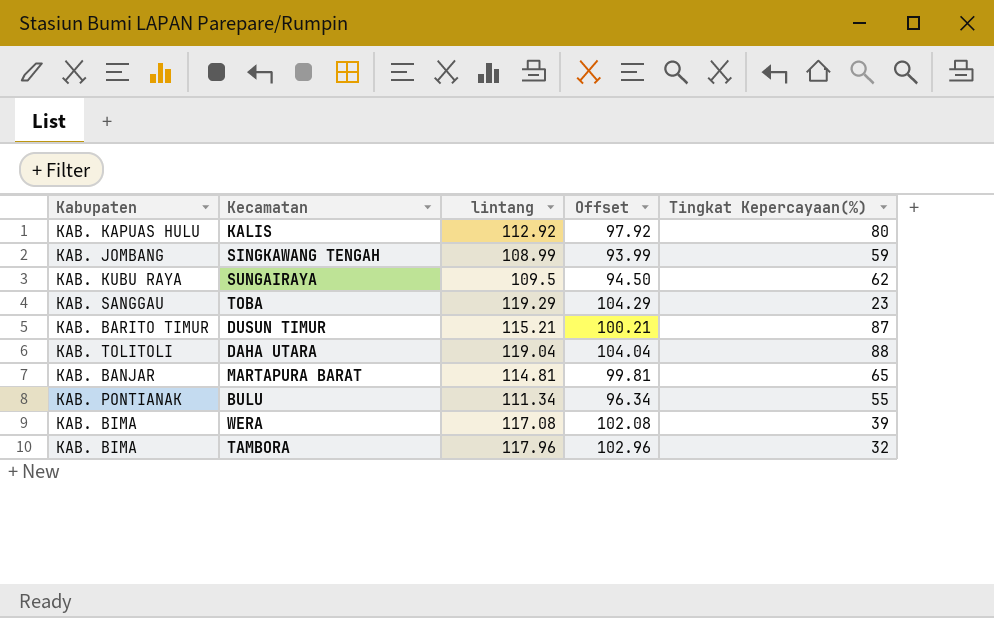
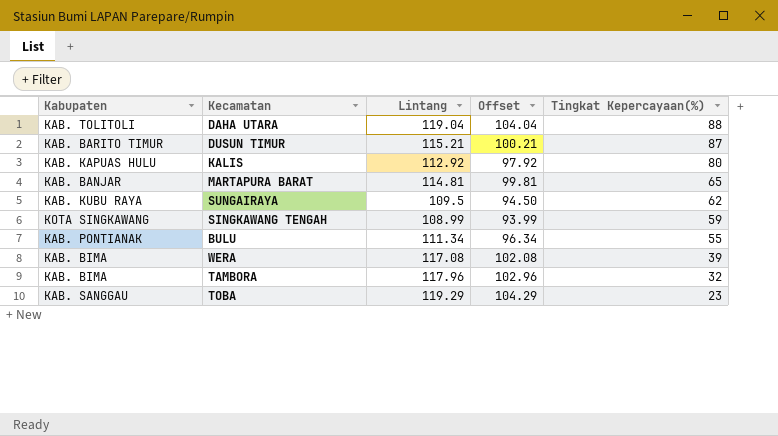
row order: none -> Tingkat Kepercayaan(%) descending
column name: lintang -> Lintang
SINGKAWANG TENGAH | Kabupaten: KAB. JOMBANG -> KOTA SINGKAWANG

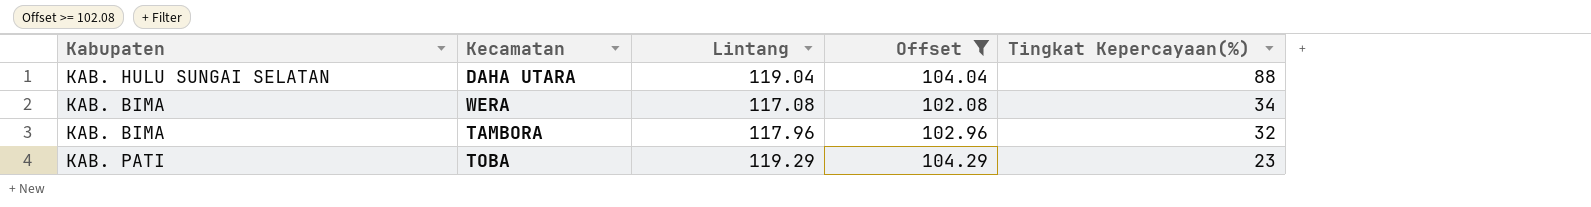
filter: none -> Offset >= 102.08
DAHA UTARA | Kabupaten: KAB. TOLITOLI -> KAB. HULU SUNGAI SELATAN
WERA | Tingkat Kepercayaan(%): 39 -> 34
TOBA | Kabupaten: KAB. SANGGAU -> KAB. PATI

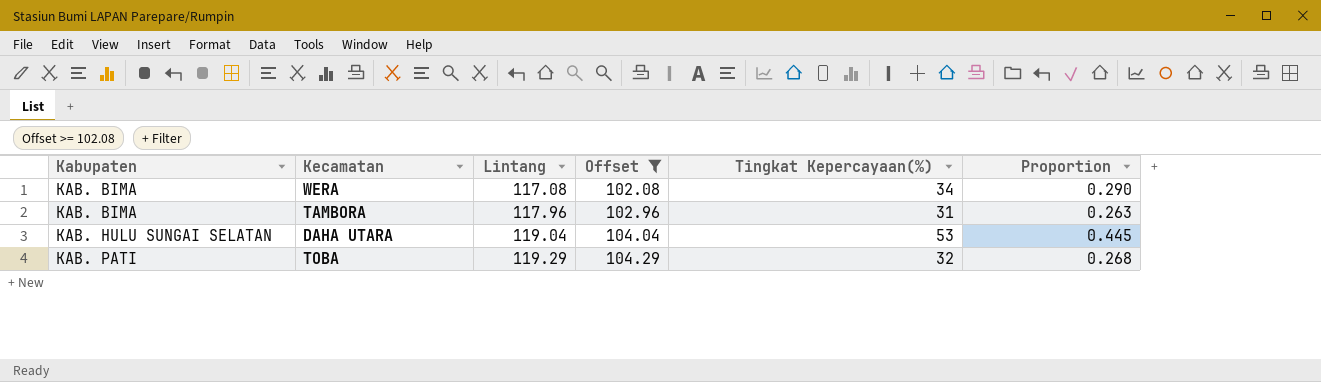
row order: Tingkat Kepercayaan(%) descending -> Kabupaten ascending
column Proportion | formula: none -> [Tingkat Kepercayaan(%)] / [Lintang]
TAMBORA | Tingkat Kepercayaan(%): 32 -> 31
DAHA UTARA | Tingkat Kepercayaan(%): 88 -> 53
TOBA | Tingkat Kepercayaan(%): 23 -> 32

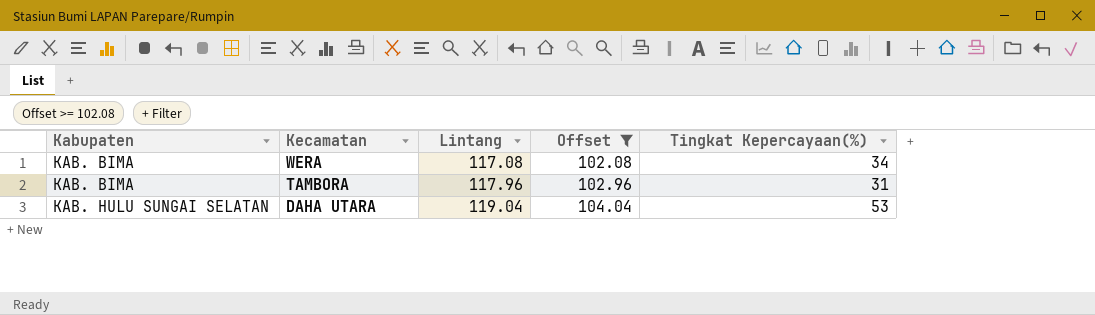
column Proportion | formula: [Tingkat Kepercayaan(%)] / [Lintang] -> none
row TOBA: KAB. PATI | 119.29 | 104.29 | 32 | 0.268 -> none

